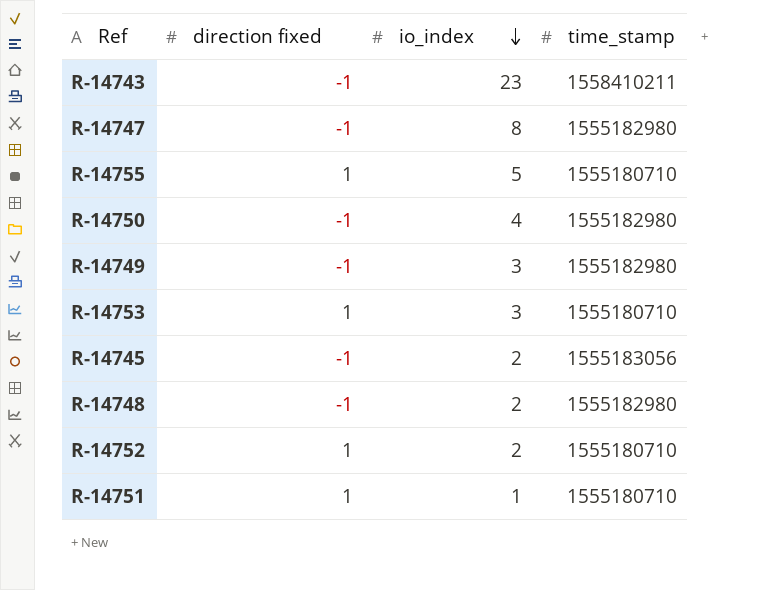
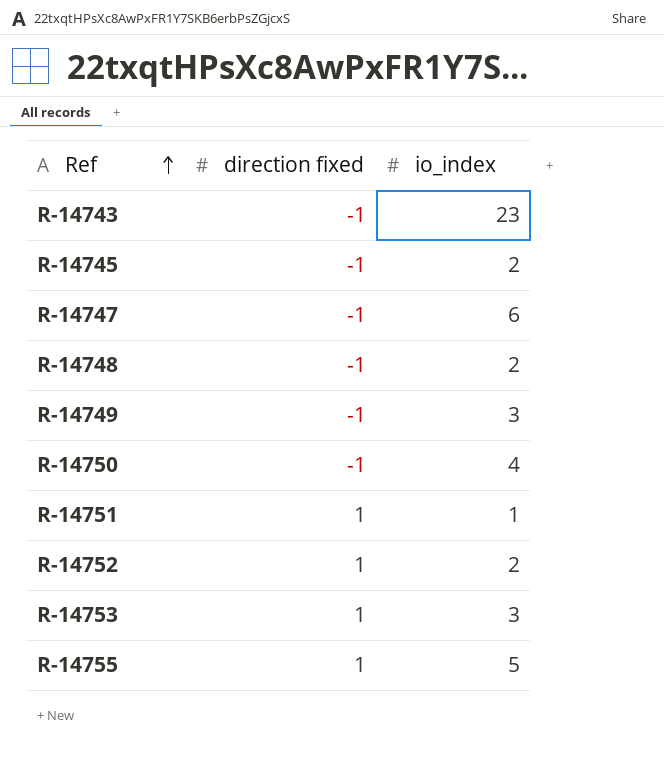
row order: io_index descending -> Ref ascending
column time_stamp | position: 4 -> none
R-14747 | io_index: 8 -> 6

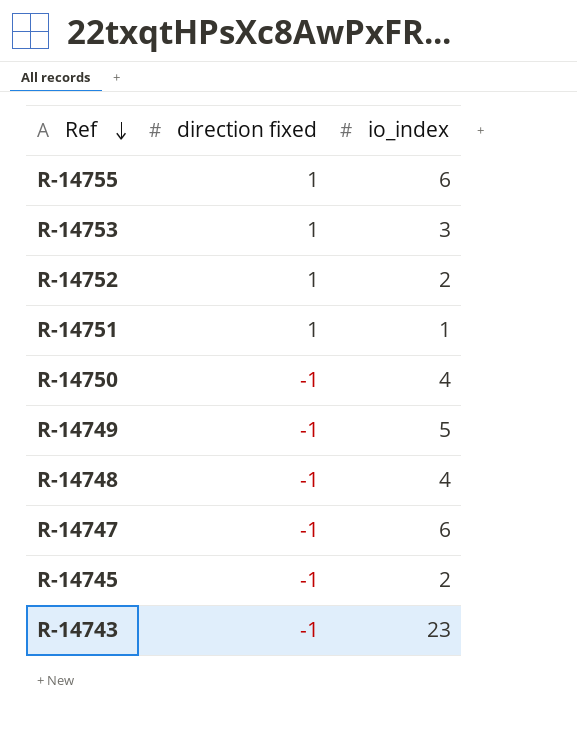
row order: Ref ascending -> Ref descending
R-14755 | io_index: 5 -> 6
R-14749 | io_index: 3 -> 5
R-14748 | io_index: 2 -> 4

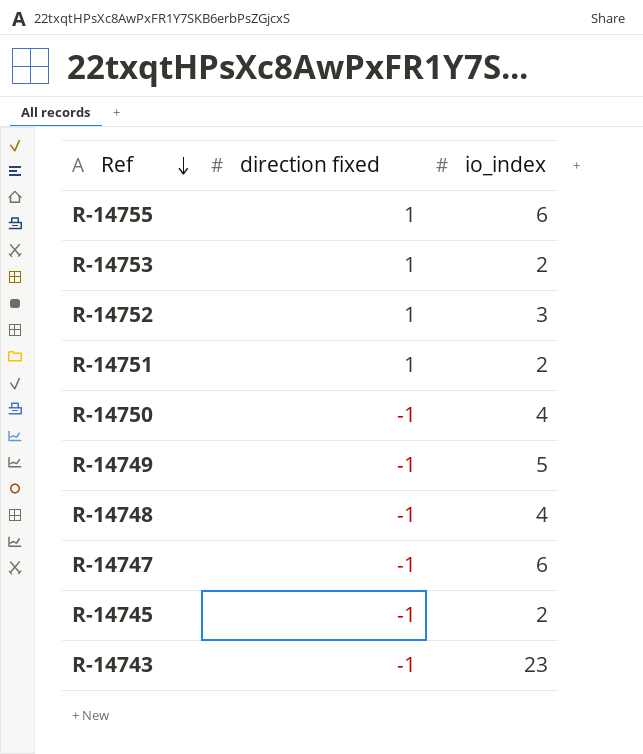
R-14753 | io_index: 3 -> 2
R-14752 | io_index: 2 -> 3
R-14751 | io_index: 1 -> 2

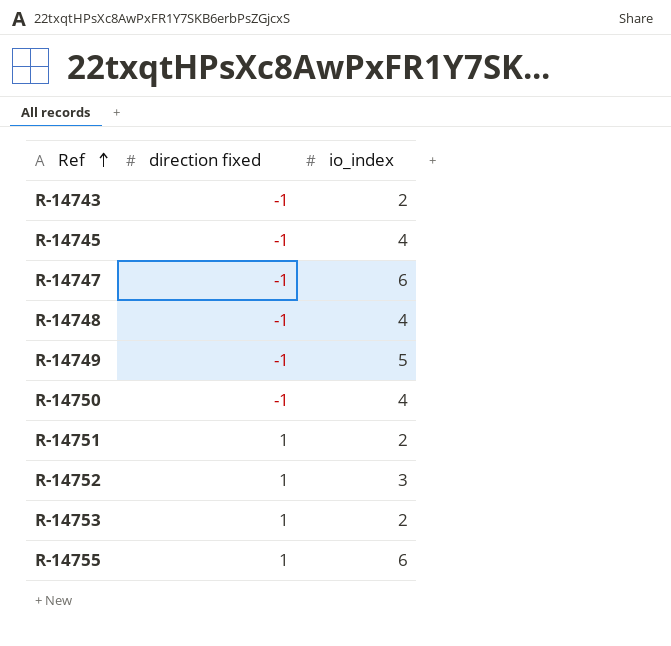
row order: Ref descending -> Ref ascending
R-14743 | io_index: 23 -> 2
R-14745 | io_index: 2 -> 4

